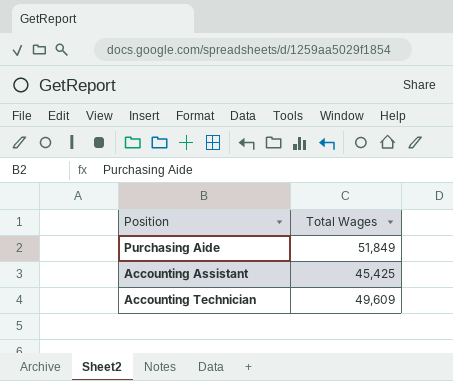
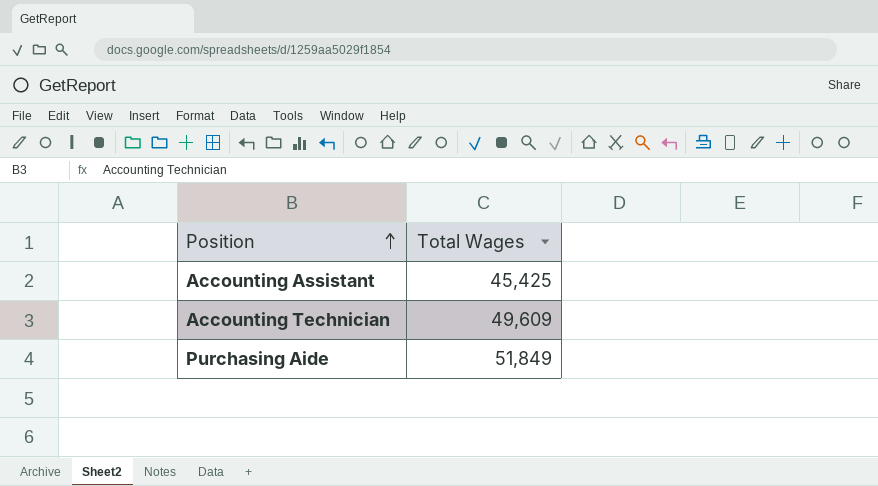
row order: none -> Position ascending

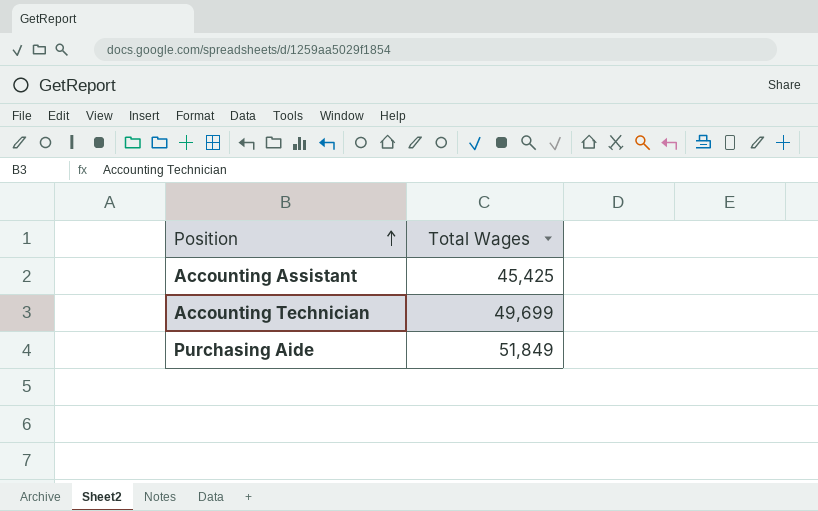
Accounting Technician | Total Wages: 49,609 -> 49,699

